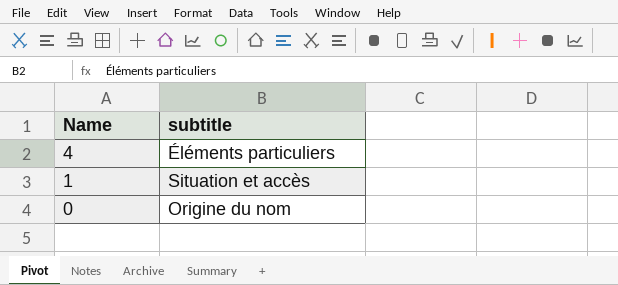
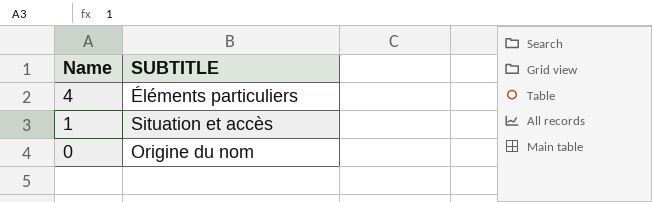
column name: subtitle -> SUBTITLE

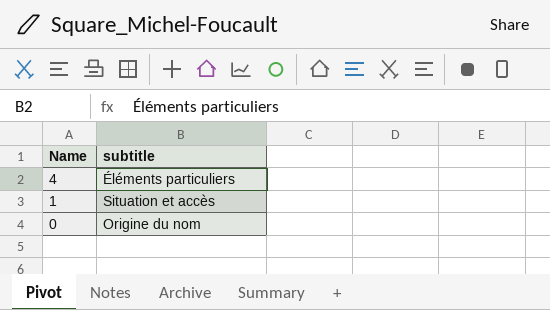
column name: SUBTITLE -> subtitle

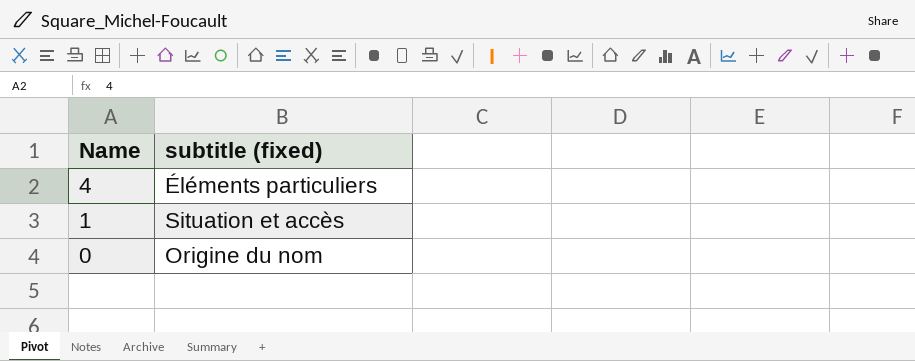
column name: subtitle -> subtitle (fixed)

